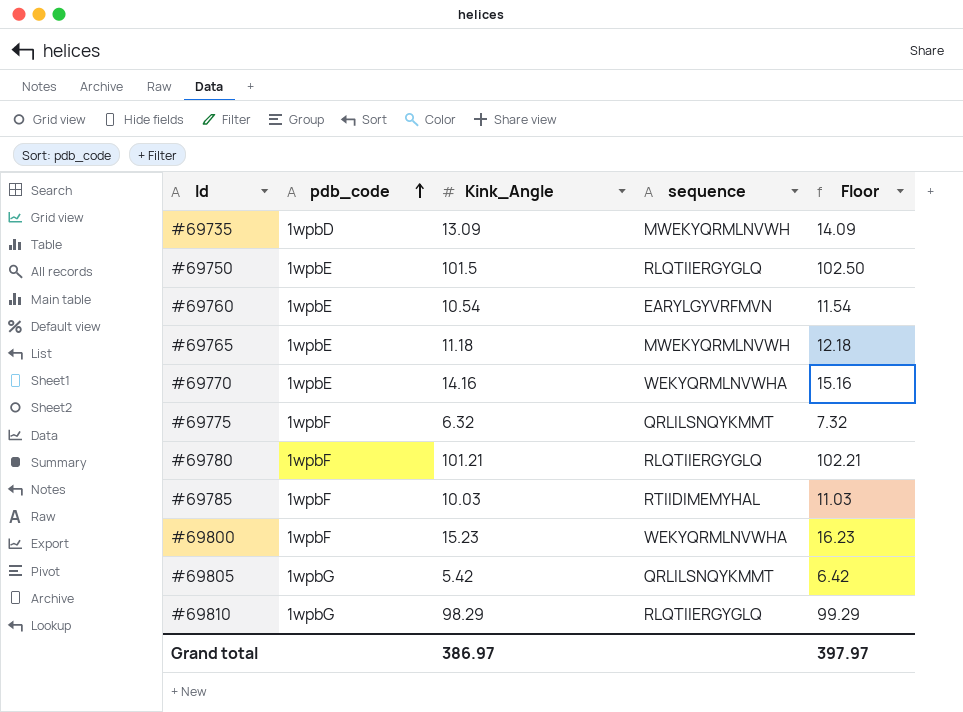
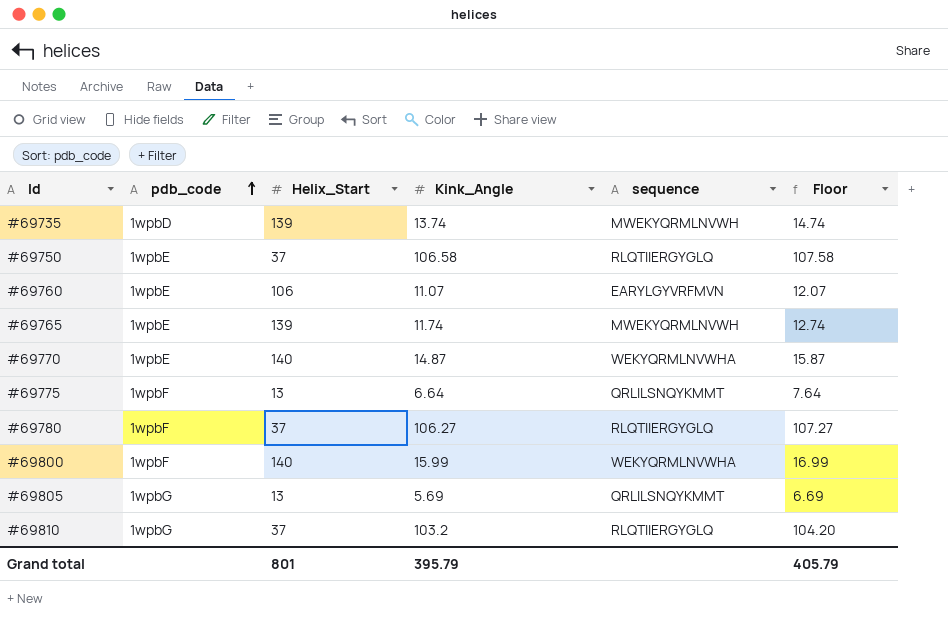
column Helix_Start | position: none -> 3
row #69785: 1wpbF | 10.03 | RTIIDIMEMYHAL | 11.03 -> none
#69735 | Kink_Angle: 13.09 -> 13.74
#69735 | Floor: 14.09 -> 14.74
#69750 | Kink_Angle: 101.5 -> 106.58
#69750 | Floor: 102.50 -> 107.58
#69760 | Kink_Angle: 10.54 -> 11.07
#69760 | Floor: 11.54 -> 12.07
#69765 | Kink_Angle: 11.18 -> 11.74
#69765 | Floor: 12.18 -> 12.74
#69770 | Kink_Angle: 14.16 -> 14.87
#69770 | Floor: 15.16 -> 15.87
#69775 | Kink_Angle: 6.32 -> 6.64
#69775 | Floor: 7.32 -> 7.64
#69780 | Kink_Angle: 101.21 -> 106.27
#69780 | Floor: 102.21 -> 107.27
#69800 | Kink_Angle: 15.23 -> 15.99
#69800 | Floor: 16.23 -> 16.99
#69805 | Kink_Angle: 5.42 -> 5.69
#69805 | Floor: 6.42 -> 6.69
#69810 | Kink_Angle: 98.29 -> 103.2
#69810 | Floor: 99.29 -> 104.20
Grand total | Kink_Angle: 386.97 -> 395.79
Grand total | Floor: 397.97 -> 405.79

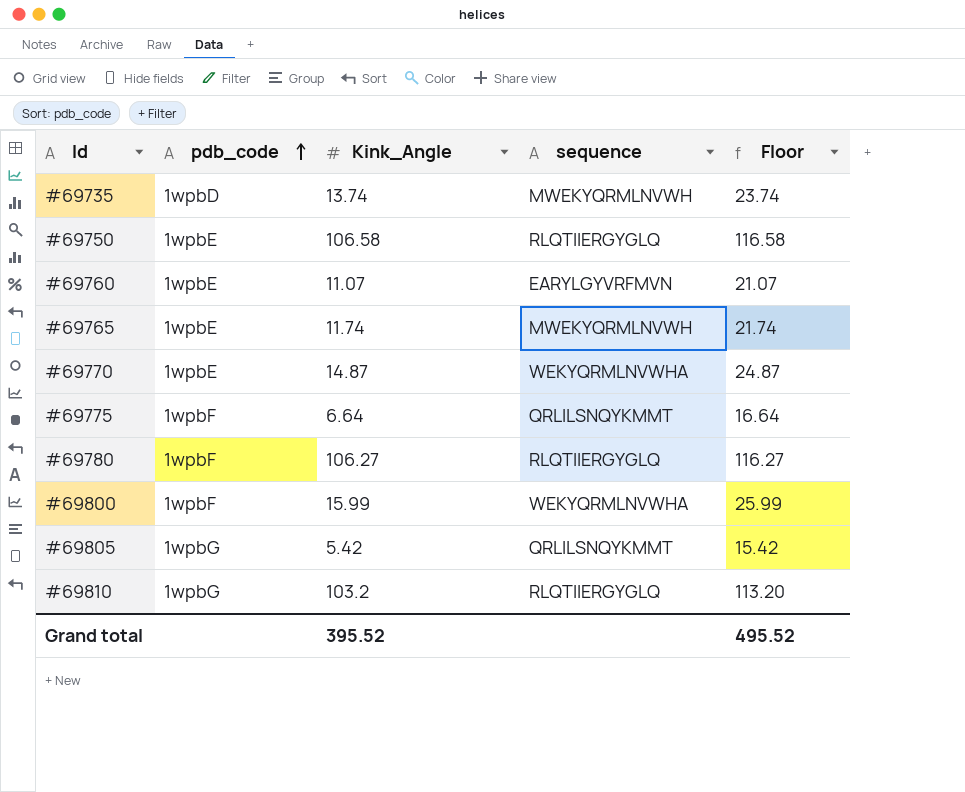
column Helix_Start | position: 3 -> none
column Floor | formula: [Kink_Angle] + 1 -> [Kink_Angle] + 10
#69805 | Kink_Angle: 5.69 -> 5.42
Grand total | Kink_Angle: 395.79 -> 395.52
Grand total | Floor: 405.79 -> 495.52

